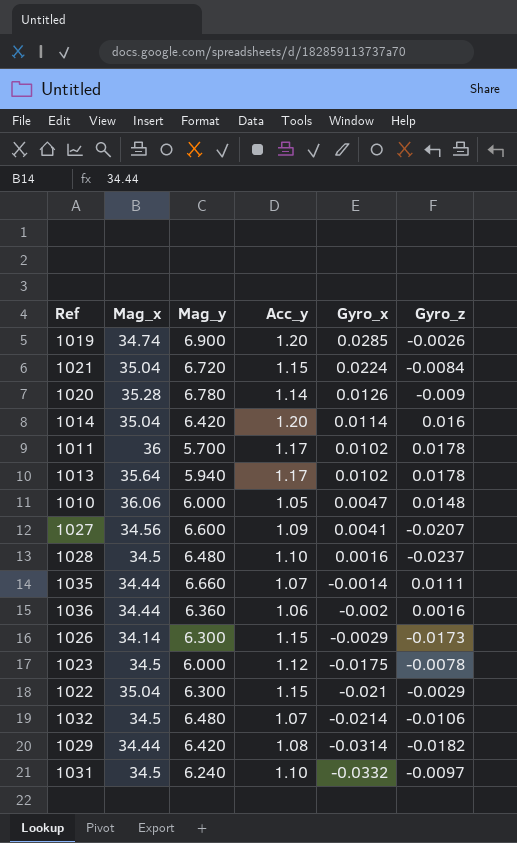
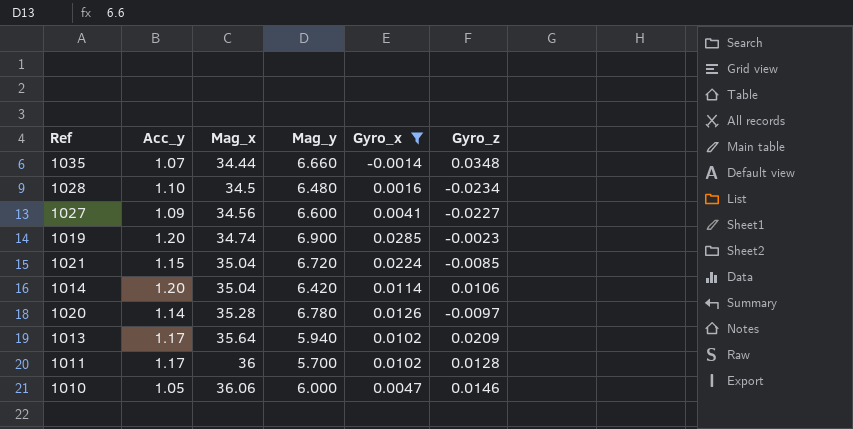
filter: none -> Gyro_x >= -0.0014
row order: Gyro_x descending -> Mag_x ascending
column Acc_y | position: 4 -> 2
1035 | Gyro_z: 0.0111 -> 0.0348
1028 | Gyro_z: -0.0237 -> -0.0234
1027 | Gyro_z: -0.0207 -> -0.0227
1019 | Gyro_z: -0.0026 -> -0.0023
1021 | Gyro_z: -0.0084 -> -0.0085
1014 | Gyro_z: 0.016 -> 0.0106
1020 | Gyro_z: -0.009 -> -0.0097
1013 | Gyro_z: 0.0178 -> 0.0209
1011 | Gyro_z: 0.0178 -> 0.0128
1010 | Gyro_z: 0.0148 -> 0.0146

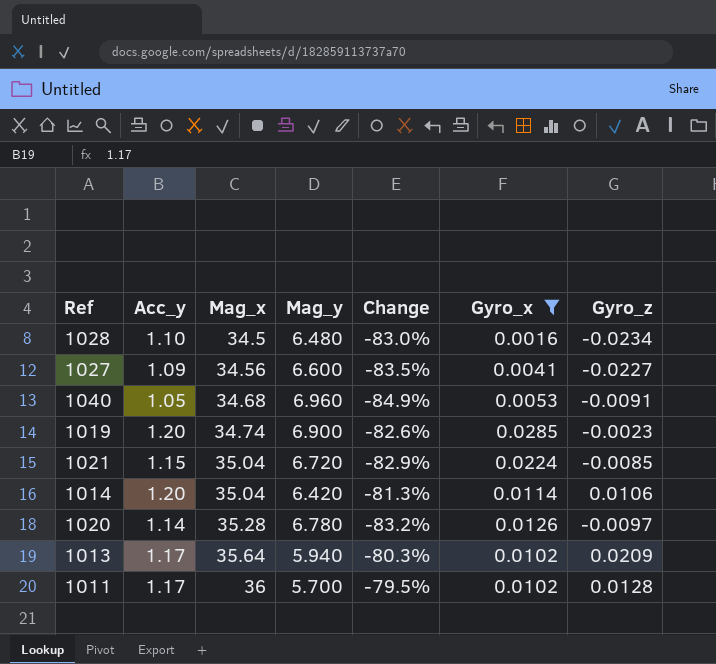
column Change | formula: none -> ([Acc_y] - [Mag_y]) / [Mag_y]
row 1035: 1.07 | 34.44 | 6.660 | -0.0014 | 0.0348 -> none
row 1010: 1.05 | 36.06 | 6.000 | 0.0047 | 0.0146 -> none
row 1040: none -> 1.05 | 34.68 | 6.960 | -84.9% | 0.0053 | -0.0091

